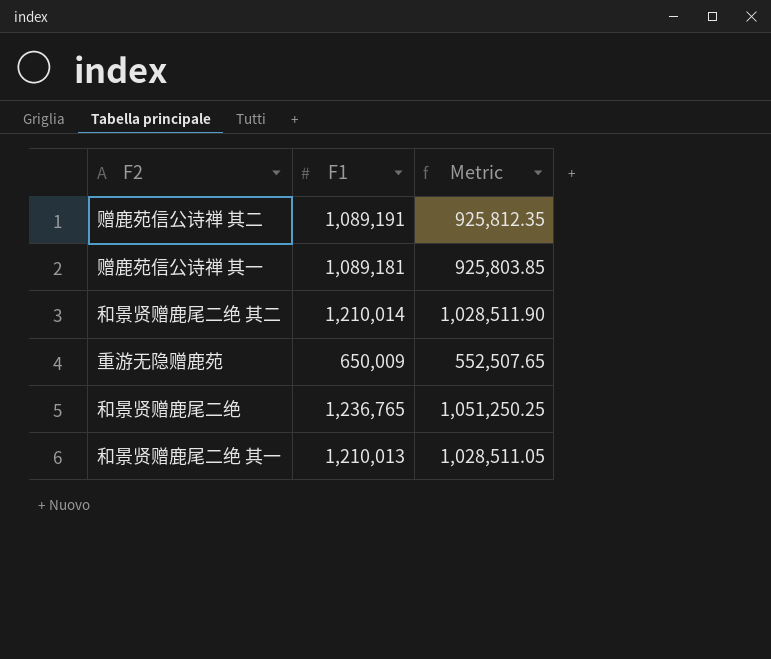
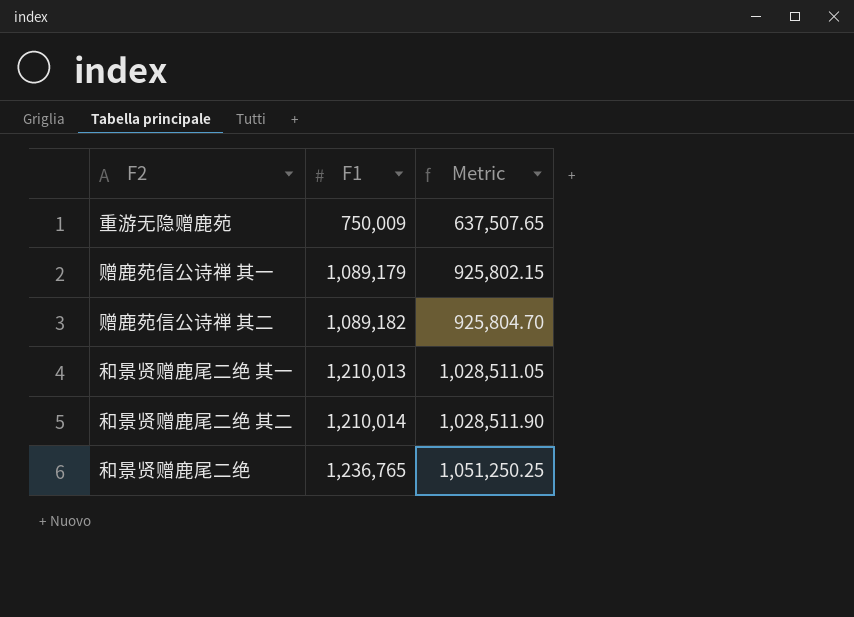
row order: none -> F1 ascending
重游无隐赠鹿苑 | F1: 650,009 -> 750,009
重游无隐赠鹿苑 | Metric: 552,507.65 -> 637,507.65
赠鹿苑信公诗禅 其一 | F1: 1,089,181 -> 1,089,179
赠鹿苑信公诗禅 其一 | Metric: 925,803.85 -> 925,802.15
赠鹿苑信公诗禅 其二 | F1: 1,089,191 -> 1,089,182
赠鹿苑信公诗禅 其二 | Metric: 925,812.35 -> 925,804.70

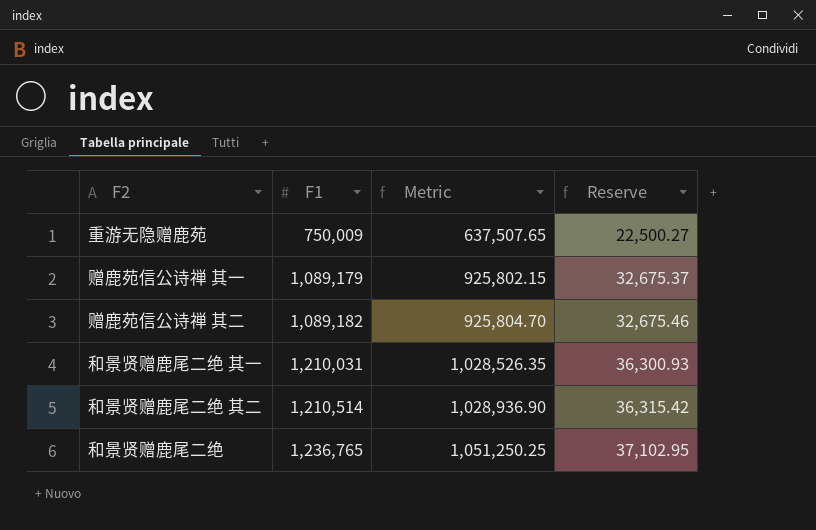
column Reserve | formula: none -> [F1] * 0.03
和景贤赠鹿尾二绝 其一 | F1: 1,210,013 -> 1,210,031
和景贤赠鹿尾二绝 其一 | Metric: 1,028,511.05 -> 1,028,526.35
和景贤赠鹿尾二绝 其二 | F1: 1,210,014 -> 1,210,514
和景贤赠鹿尾二绝 其二 | Metric: 1,028,511.90 -> 1,028,936.90

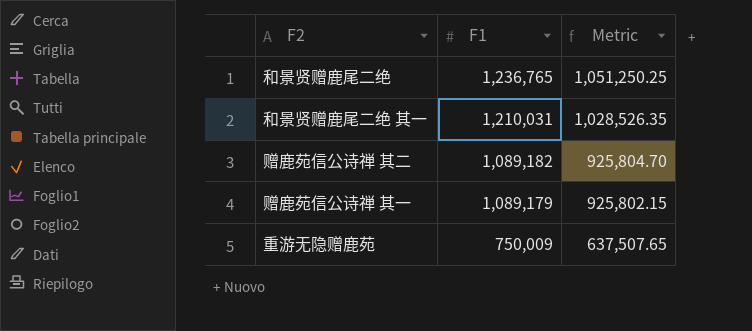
row order: F1 ascending -> F1 descending
column Reserve | formula: [F1] * 0.03 -> none
row 和景贤赠鹿尾二绝 其二: 1,210,514 | 1,028,936.90 | 36,315.42 -> none

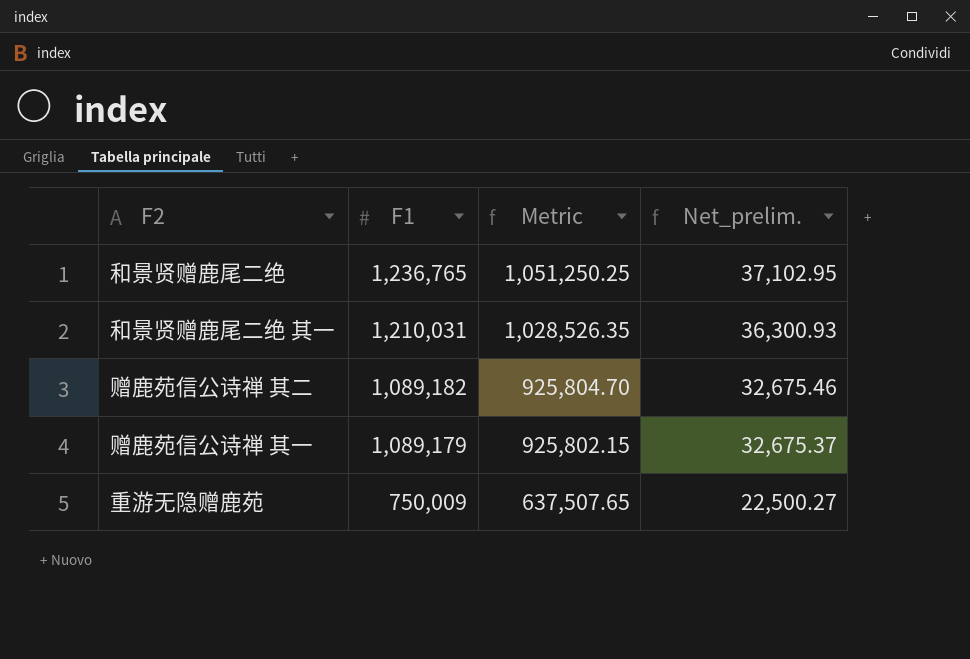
column Net_prelim. | formula: none -> [F1] * 0.03

